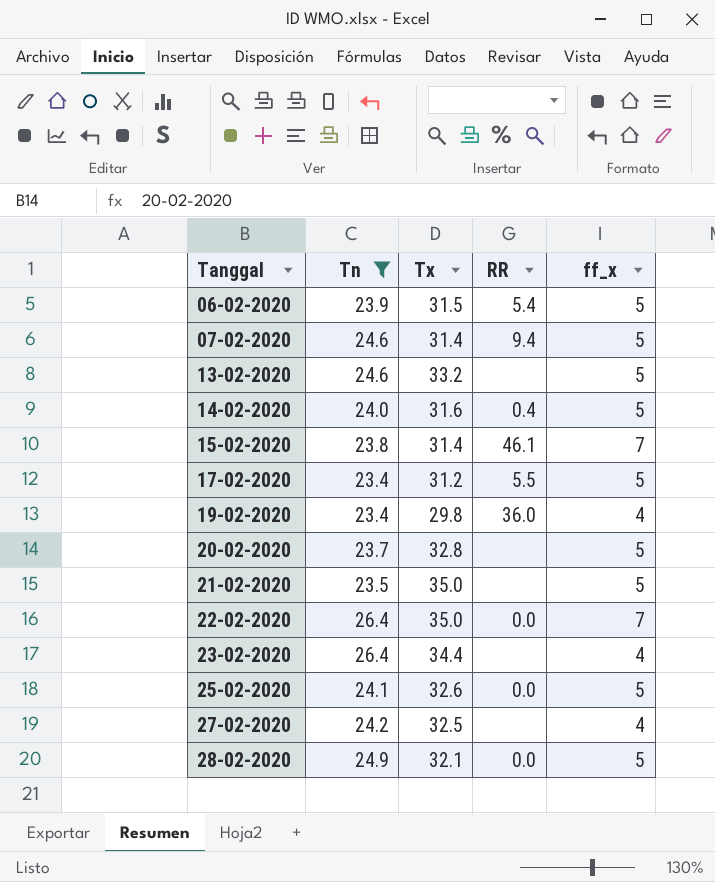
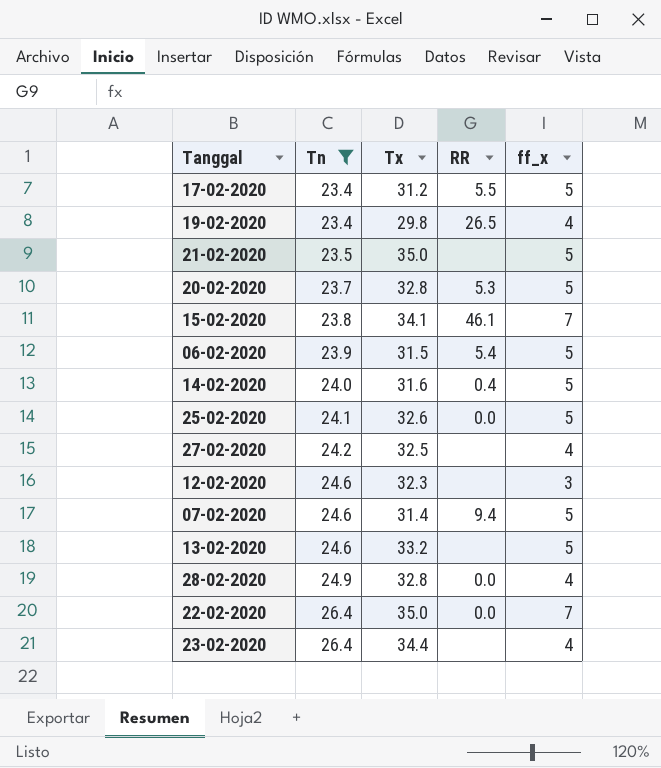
row order: Tanggal ascending -> Tn ascending
19-02-2020 | RR: 36.0 -> 26.5
20-02-2020 | RR: none -> 5.3
15-02-2020 | Tx: 31.4 -> 34.1
row 12-02-2020: none -> 24.6 | 32.3 | none | 3
28-02-2020 | Tx: 32.1 -> 32.8
28-02-2020 | ff_x: 5 -> 4

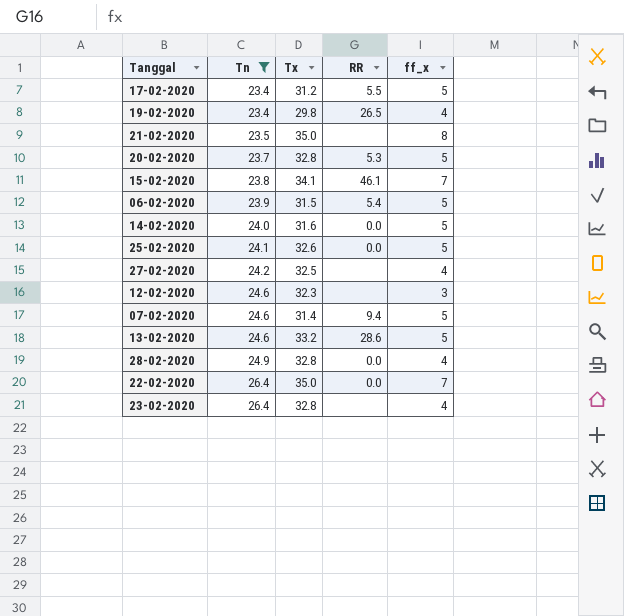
21-02-2020 | ff_x: 5 -> 8
14-02-2020 | RR: 0.4 -> 0.0
13-02-2020 | RR: none -> 28.6
23-02-2020 | Tx: 34.4 -> 32.8

